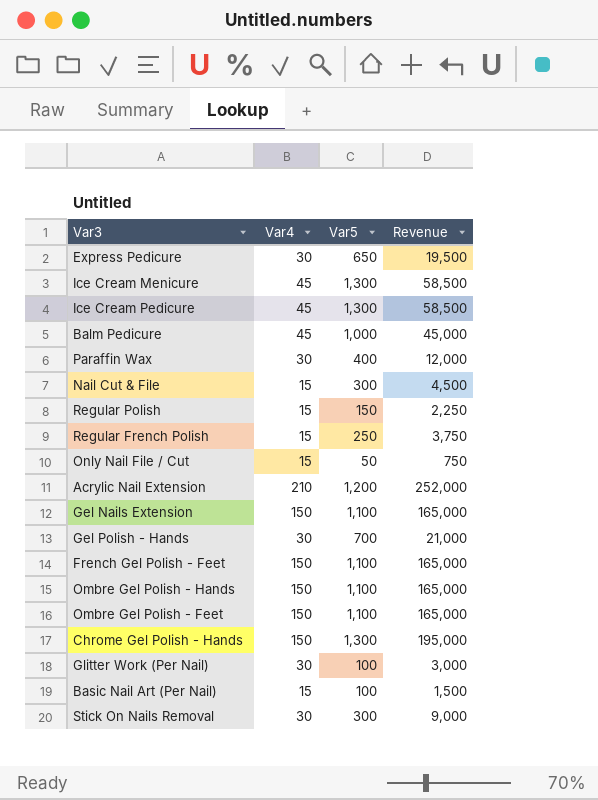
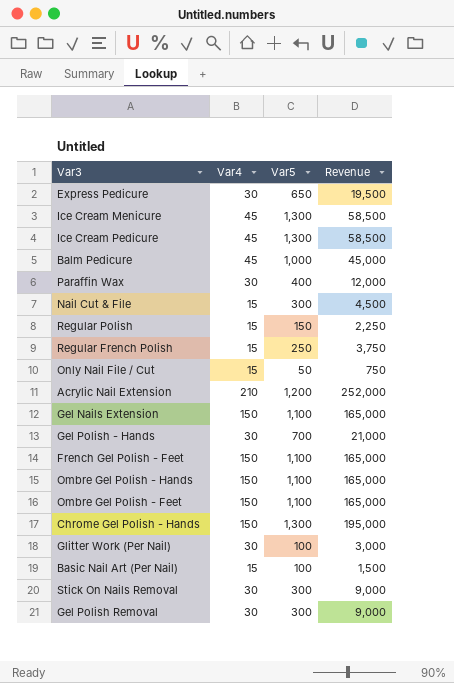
row Gel Polish Removal: none -> 30 | 300 | 9,000

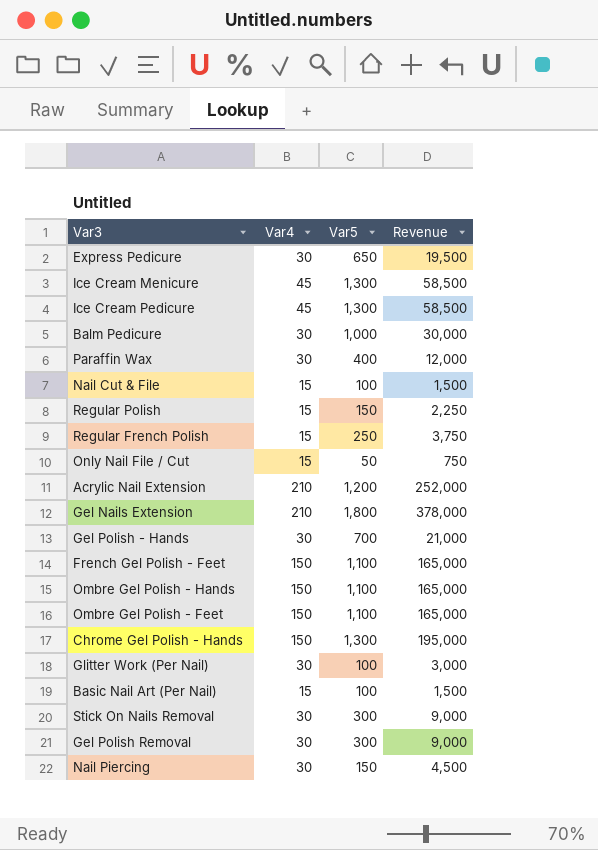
Balm Pedicure | Var4: 45 -> 30
Balm Pedicure | Revenue: 45,000 -> 30,000
Nail Cut & File | Var5: 300 -> 100
Nail Cut & File | Revenue: 4,500 -> 1,500
Gel Nails Extension | Var4: 150 -> 210
Gel Nails Extension | Var5: 1,100 -> 1,800
Gel Nails Extension | Revenue: 165,000 -> 378,000
row Nail Piercing: none -> 30 | 150 | 4,500

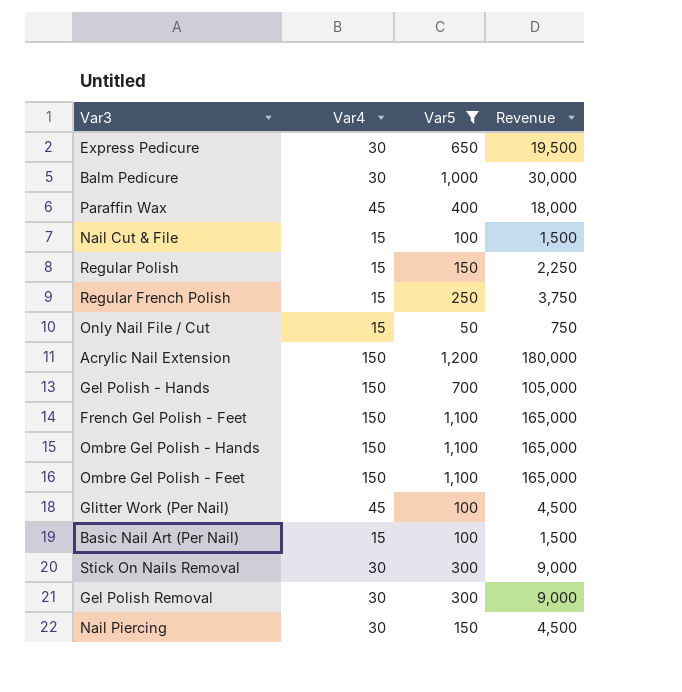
filter: none -> Var5 <= 1,200
Paraffin Wax | Var4: 30 -> 45
Paraffin Wax | Revenue: 12,000 -> 18,000
Acrylic Nail Extension | Var4: 210 -> 150
Acrylic Nail Extension | Revenue: 252,000 -> 180,000
Gel Polish - Hands | Var4: 30 -> 150
Gel Polish - Hands | Revenue: 21,000 -> 105,000
Glitter Work (Per Nail) | Var4: 30 -> 45
Glitter Work (Per Nail) | Revenue: 3,000 -> 4,500

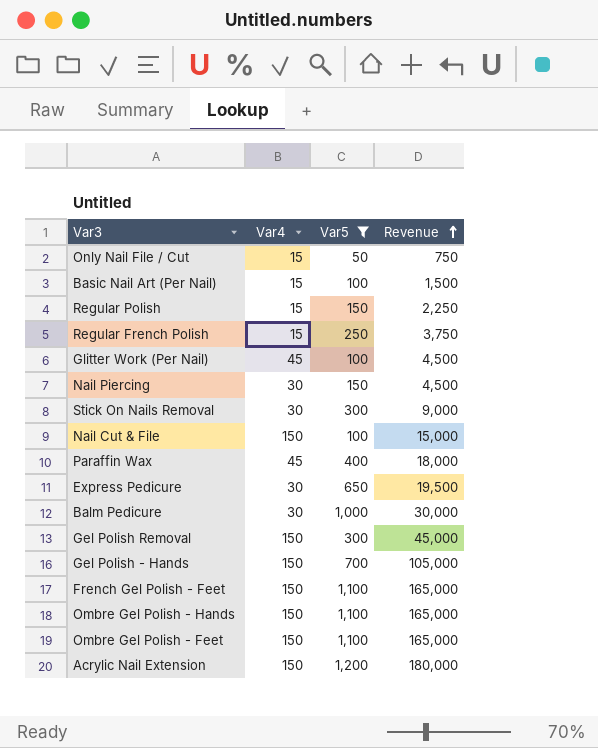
row order: none -> Revenue ascending
Nail Cut & File | Var4: 15 -> 150
Nail Cut & File | Revenue: 1,500 -> 15,000
Gel Polish Removal | Var4: 30 -> 150
Gel Polish Removal | Revenue: 9,000 -> 45,000

